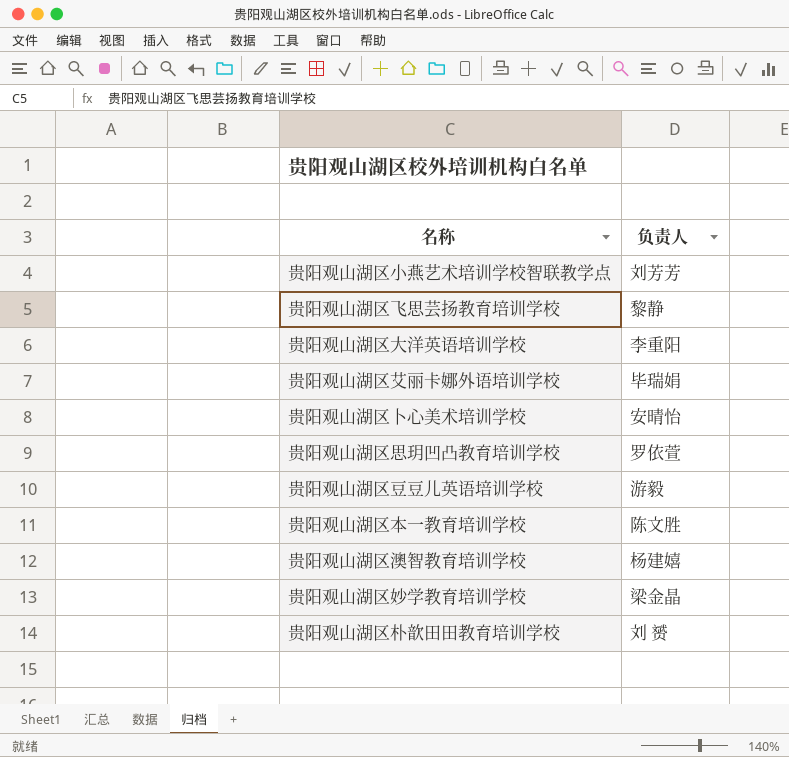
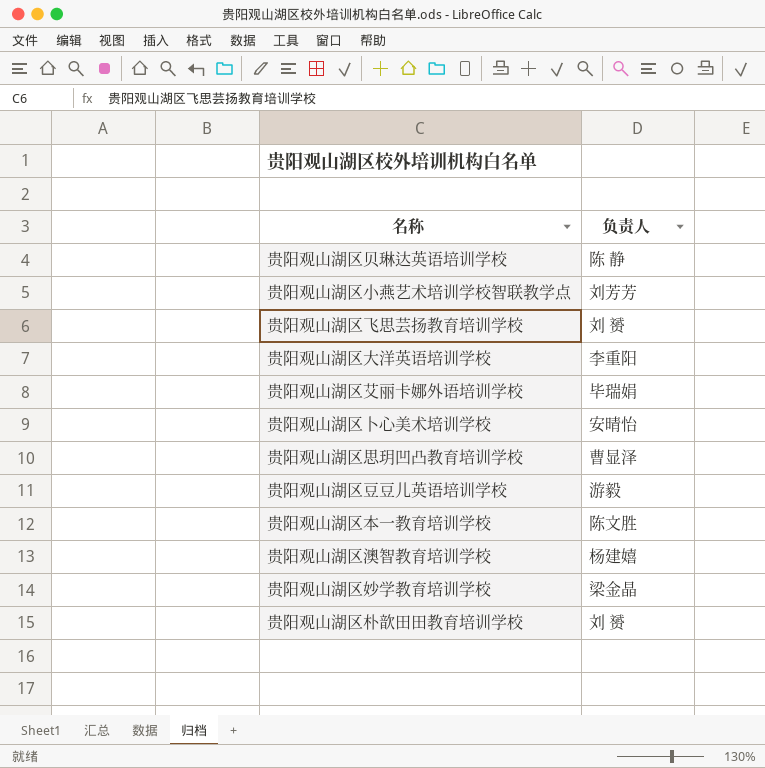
row 贵阳观山湖区贝琳达英语培训学校: none -> 陈 静
贵阳观山湖区飞思芸扬教育培训学校 | 负责人: 黎静 -> 刘 赟
贵阳观山湖区思玥凹凸教育培训学校 | 负责人: 罗依萱 -> 曹显泽

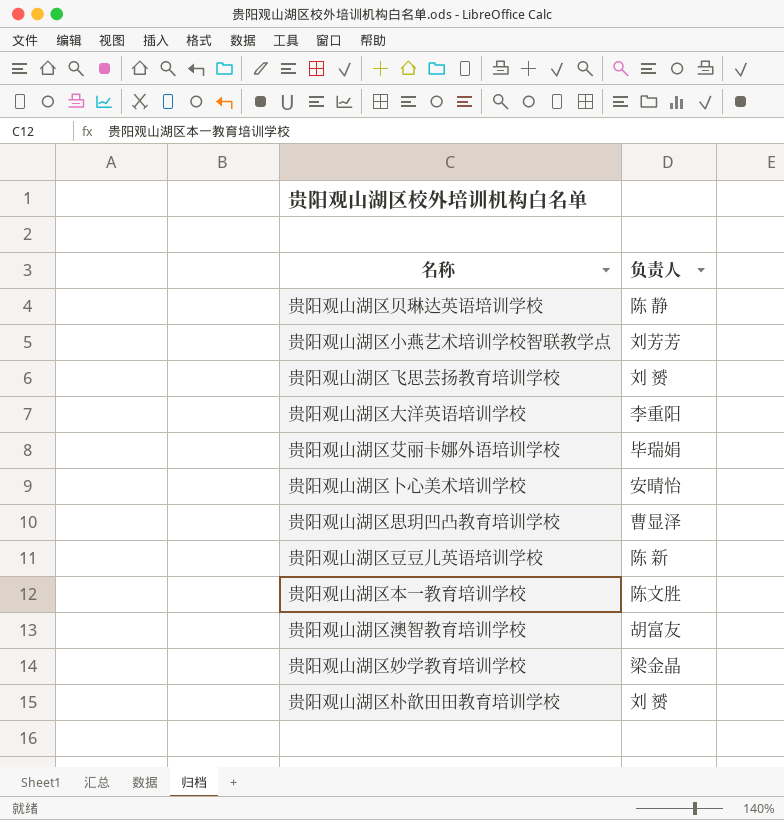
贵阳观山湖区豆豆儿英语培训学校 | 负责人: 游毅 -> 陈 新
贵阳观山湖区澳智教育培训学校 | 负责人: 杨建嬉 -> 胡富友

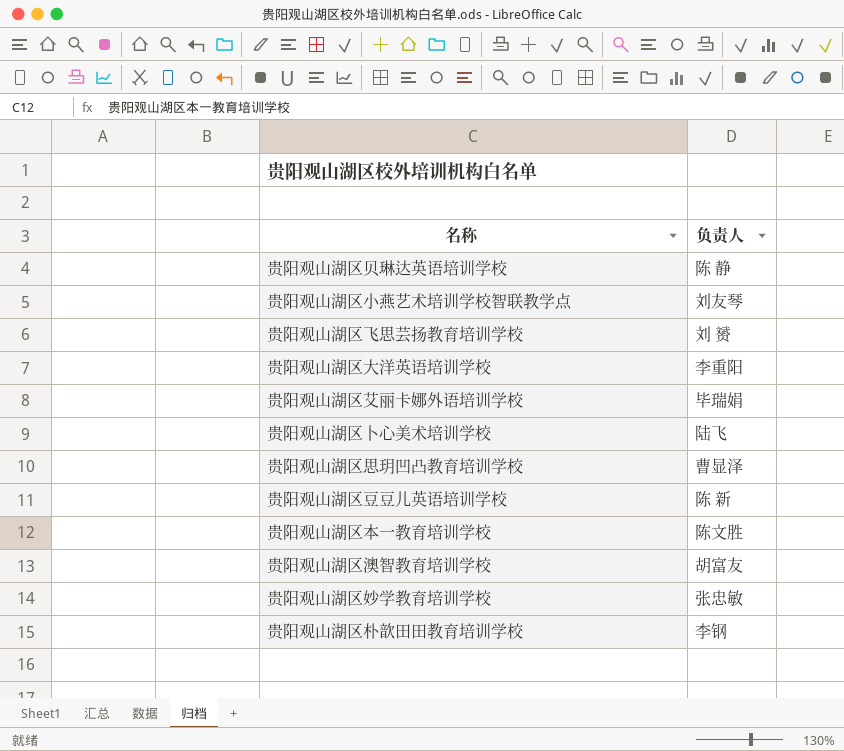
贵阳观山湖区小燕艺术培训学校智联教学点 | 负责人: 刘芳芳 -> 刘友琴
贵阳观山湖区卜心美术培训学校 | 负责人: 安晴怡 -> 陆飞
贵阳观山湖区妙学教育培训学校 | 负责人: 梁金晶 -> 张忠敏
贵阳观山湖区朴歆田田教育培训学校 | 负责人: 刘 赟 -> 李钢

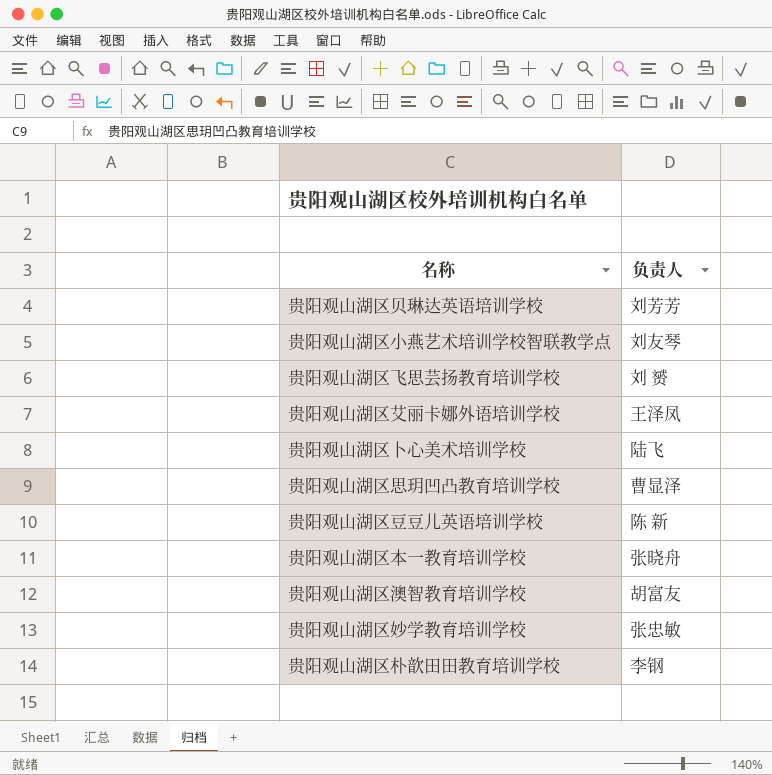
row 贵阳观山湖区大洋英语培训学校: 李重阳 -> none
贵阳观山湖区贝琳达英语培训学校 | 负责人: 陈 静 -> 刘芳芳
贵阳观山湖区艾丽卡娜外语培训学校 | 负责人: 毕瑞娟 -> 王泽凤
贵阳观山湖区本一教育培训学校 | 负责人: 陈文胜 -> 张晓舟

